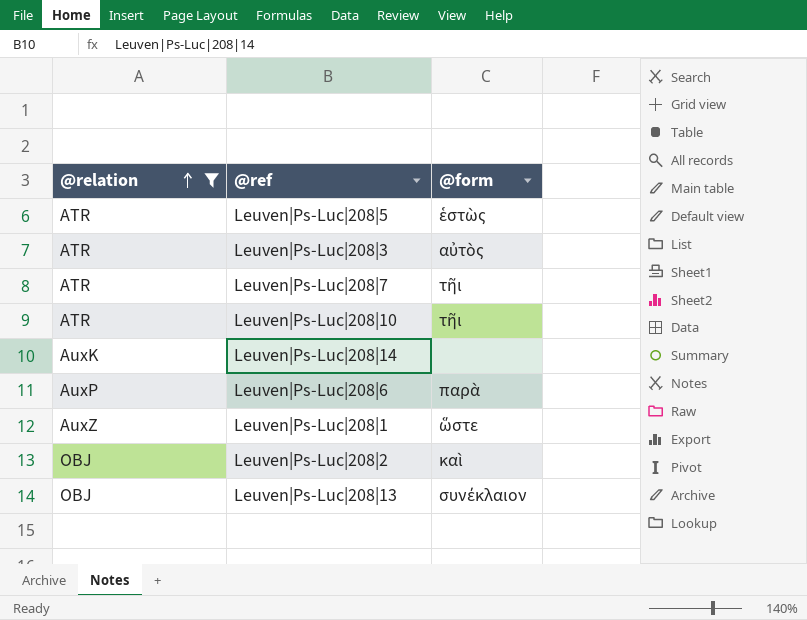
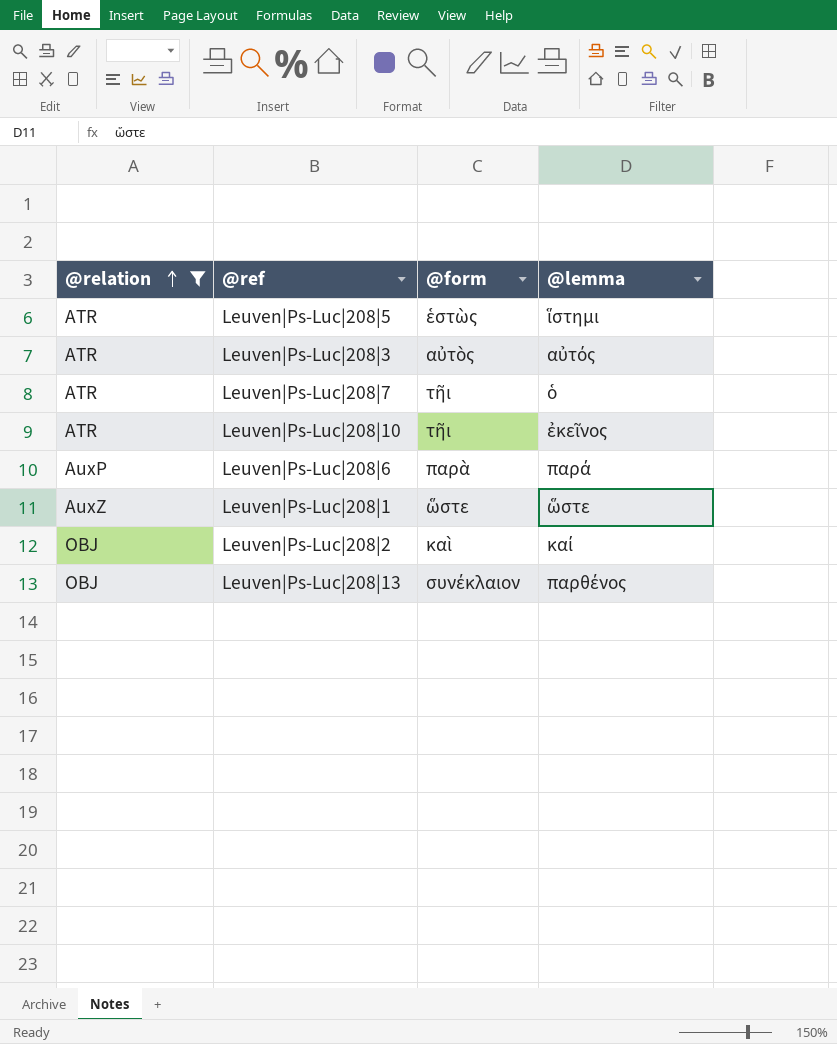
column @lemma | position: none -> 4
row Leuven|Ps-Luc|208|14: AuxK | none -> none

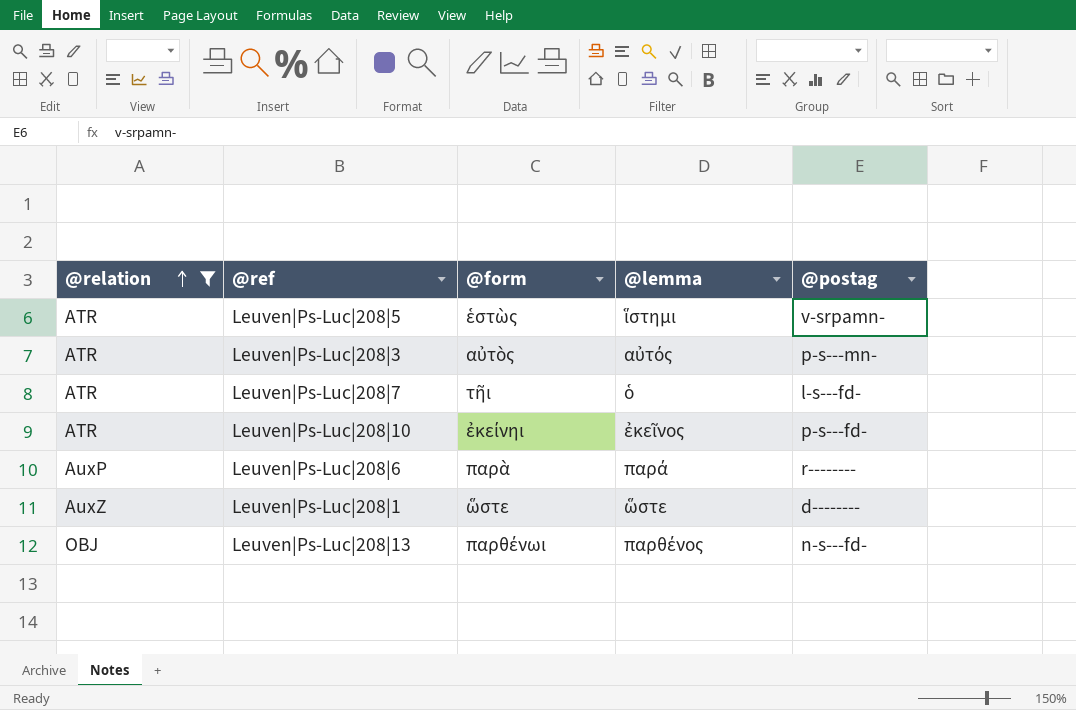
column @postag | position: none -> 5
row Leuven|Ps-Luc|208|2: OBJ | καὶ | καί -> none
Leuven|Ps-Luc|208|10 | @form: τῆι -> ἐκείνηι
Leuven|Ps-Luc|208|13 | @form: συνέκλαιον -> παρθένωι

